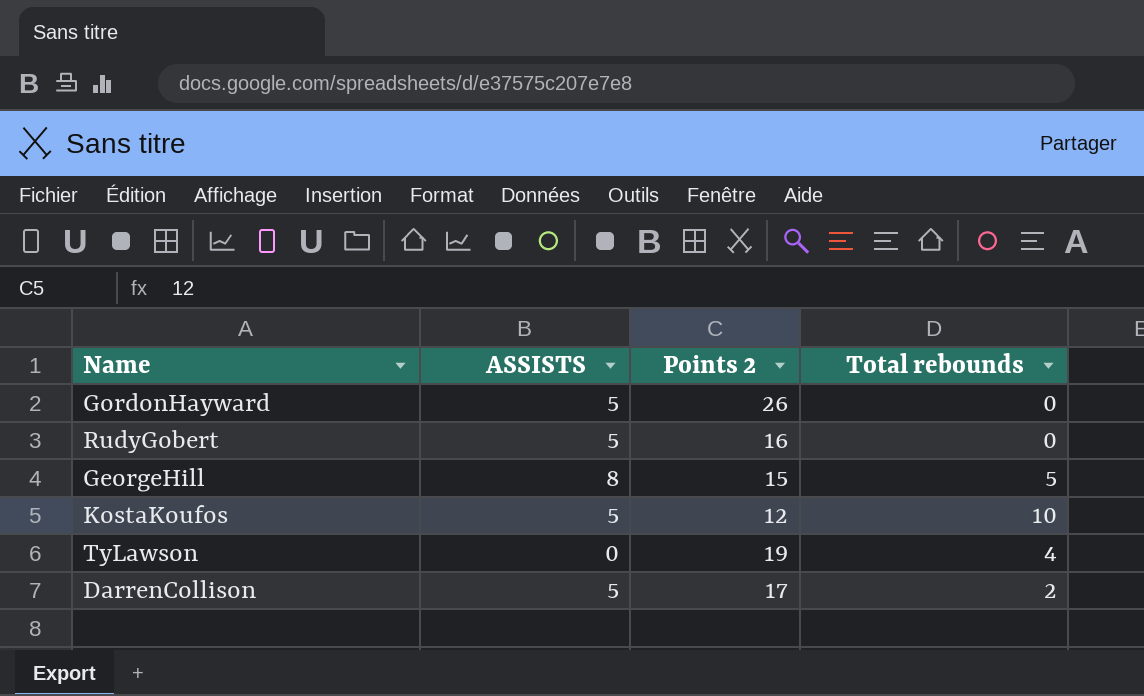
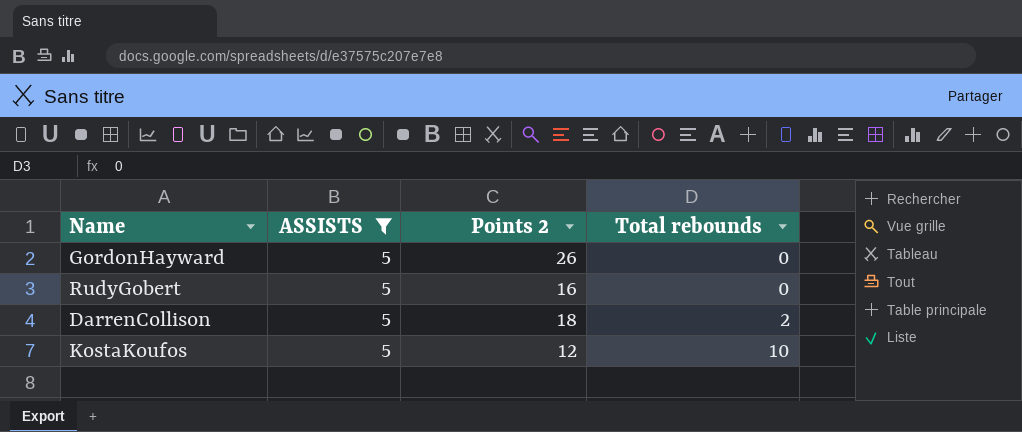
filter: none -> ASSISTS = 5
row order: none -> Total rebounds ascending
DarrenCollison | Points 2: 17 -> 18

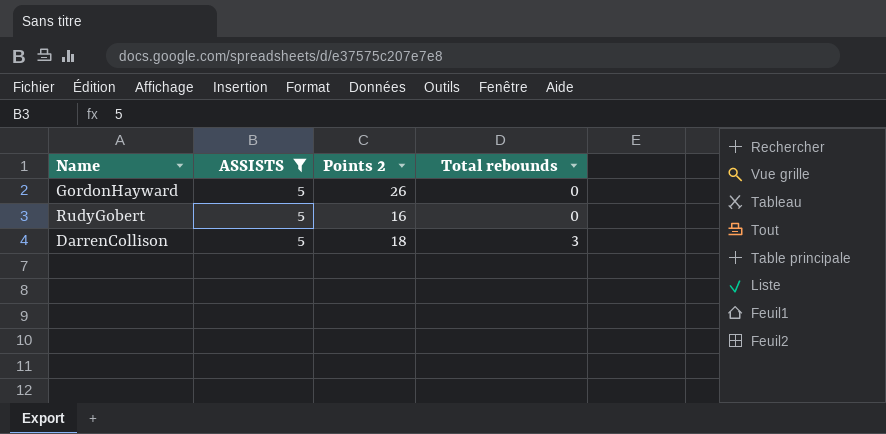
row KostaKoufos: 5 | 12 | 10 -> none
DarrenCollison | Total rebounds: 2 -> 3

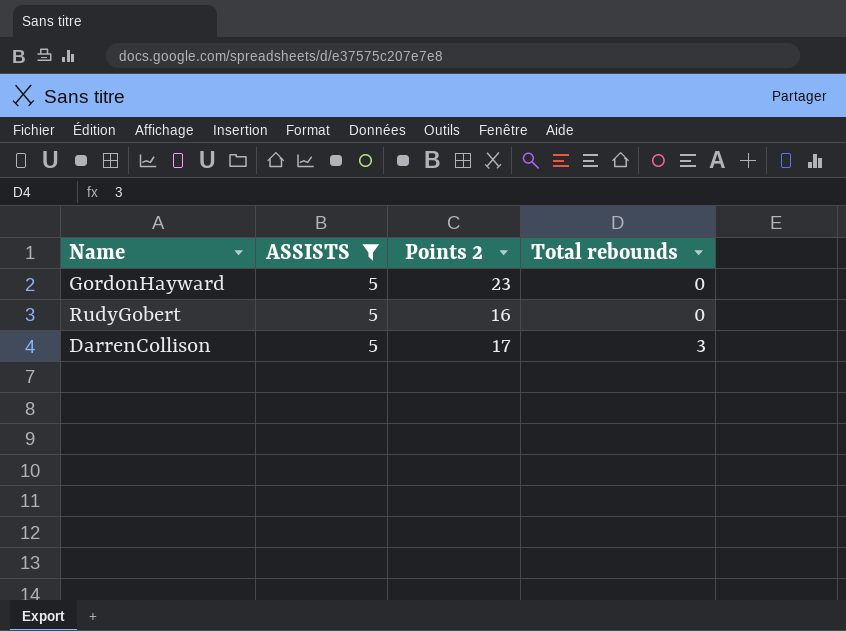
GordonHayward | Points 2: 26 -> 23
DarrenCollison | Points 2: 18 -> 17

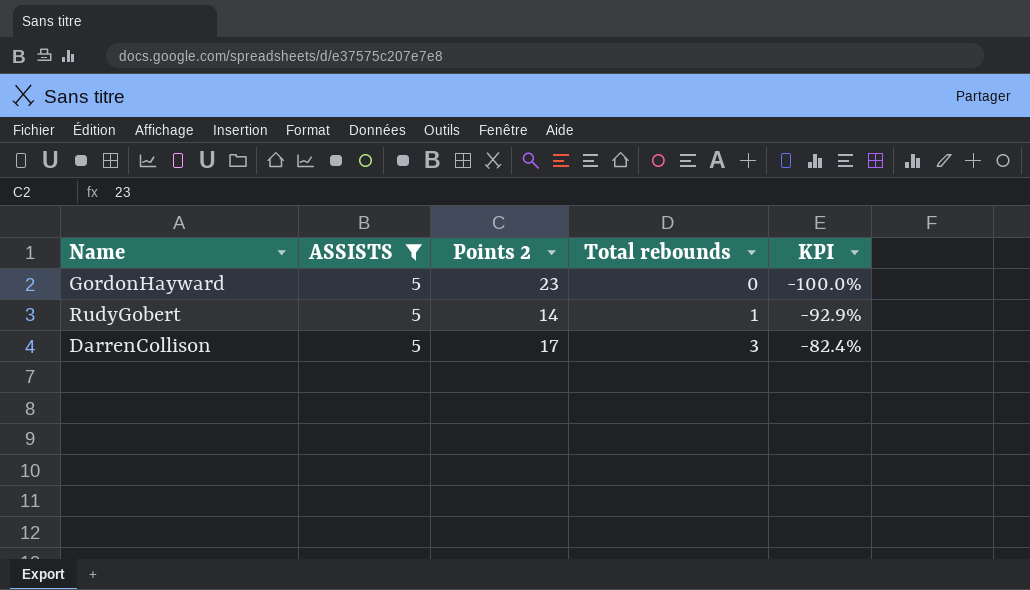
column KPI | formula: none -> ([Total rebounds] - [Points 2]) / [Points 2]
RudyGobert | Points 2: 16 -> 14
RudyGobert | Total rebounds: 0 -> 1

